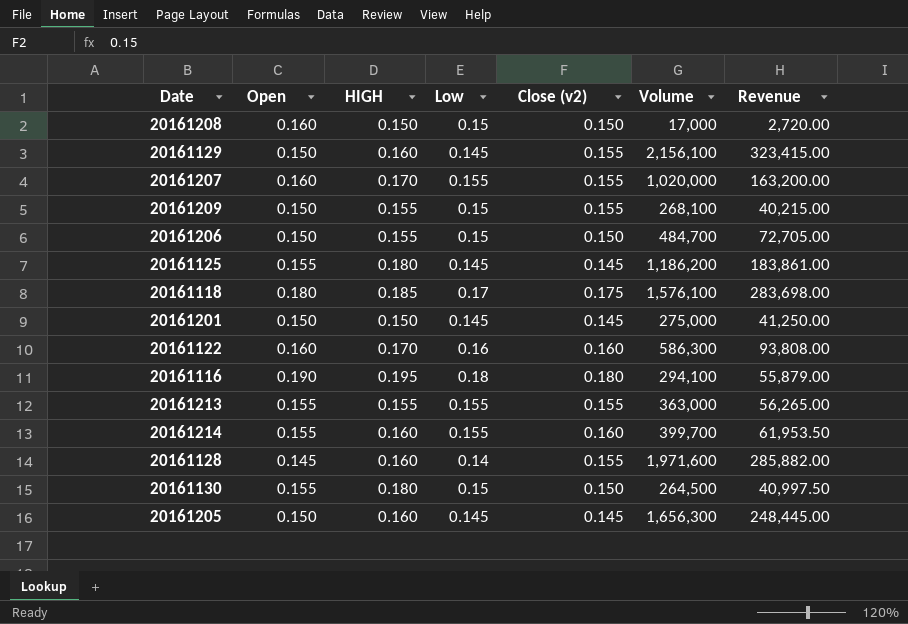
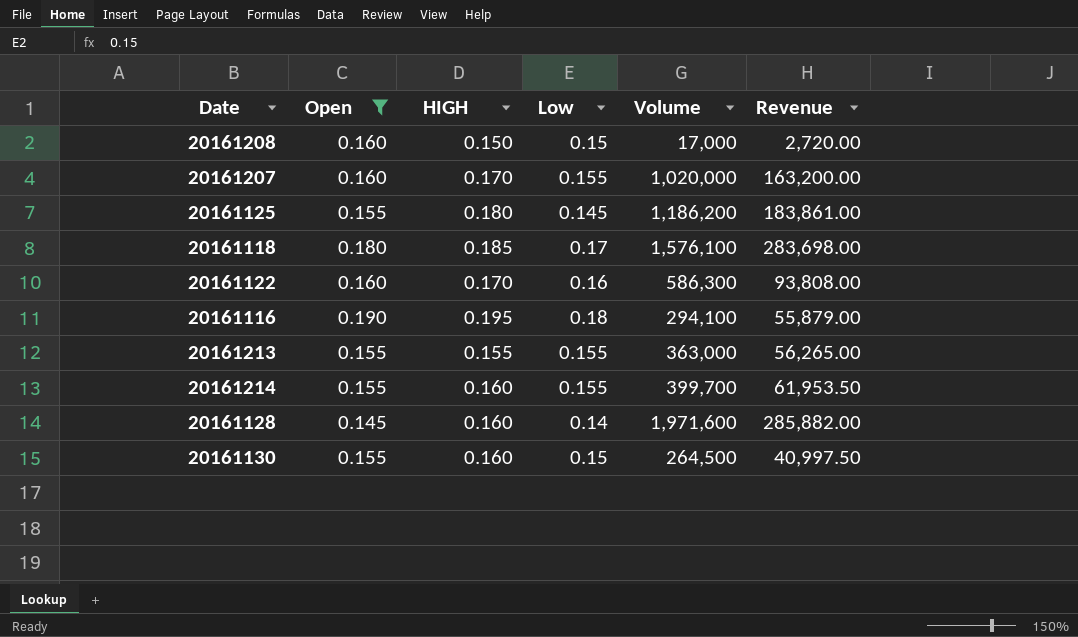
filter: none -> Open != 0.150
column Close (v2) | position: 5 -> none
20161130 | HIGH: 0.180 -> 0.160

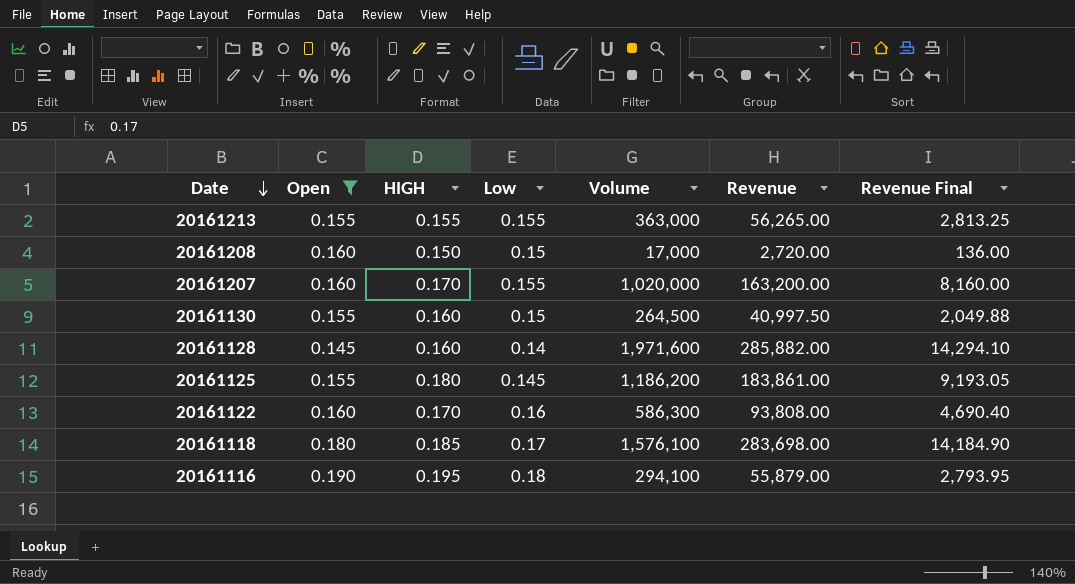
row order: none -> Date descending
column Revenue Final | formula: none -> [Revenue] * 0.05
row 20161214: 0.155 | 0.160 | 0.155 | 399,700 | 61,953.50 -> none

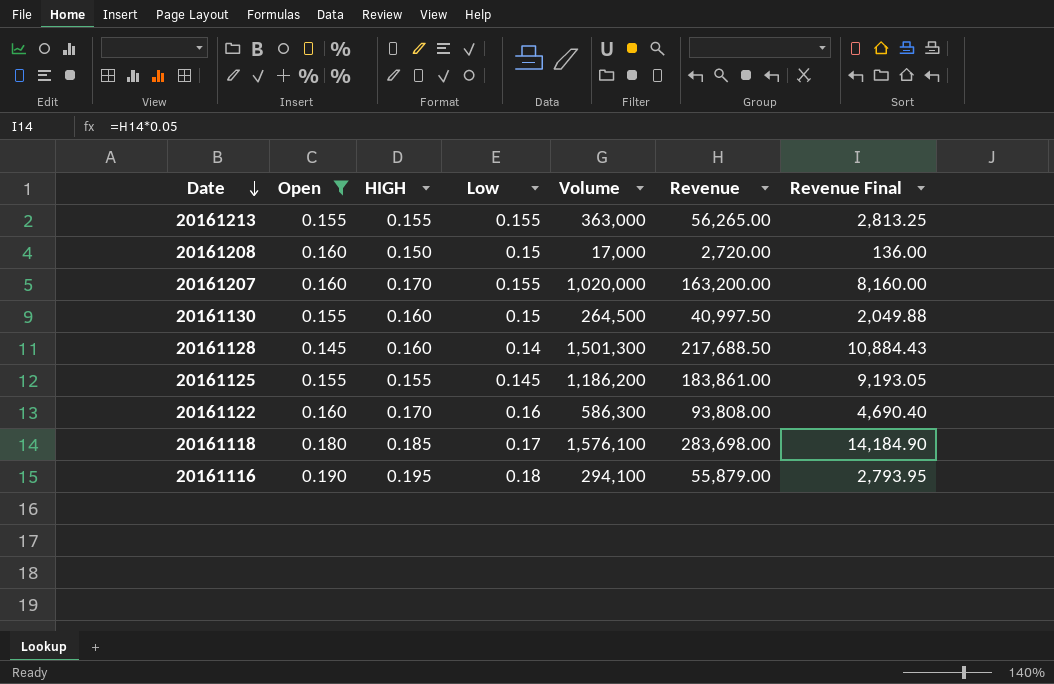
20161128 | Volume: 1,971,600 -> 1,501,300
20161128 | Revenue: 285,882.00 -> 217,688.50
20161128 | Revenue Final: 14,294.10 -> 10,884.43
20161125 | HIGH: 0.180 -> 0.155

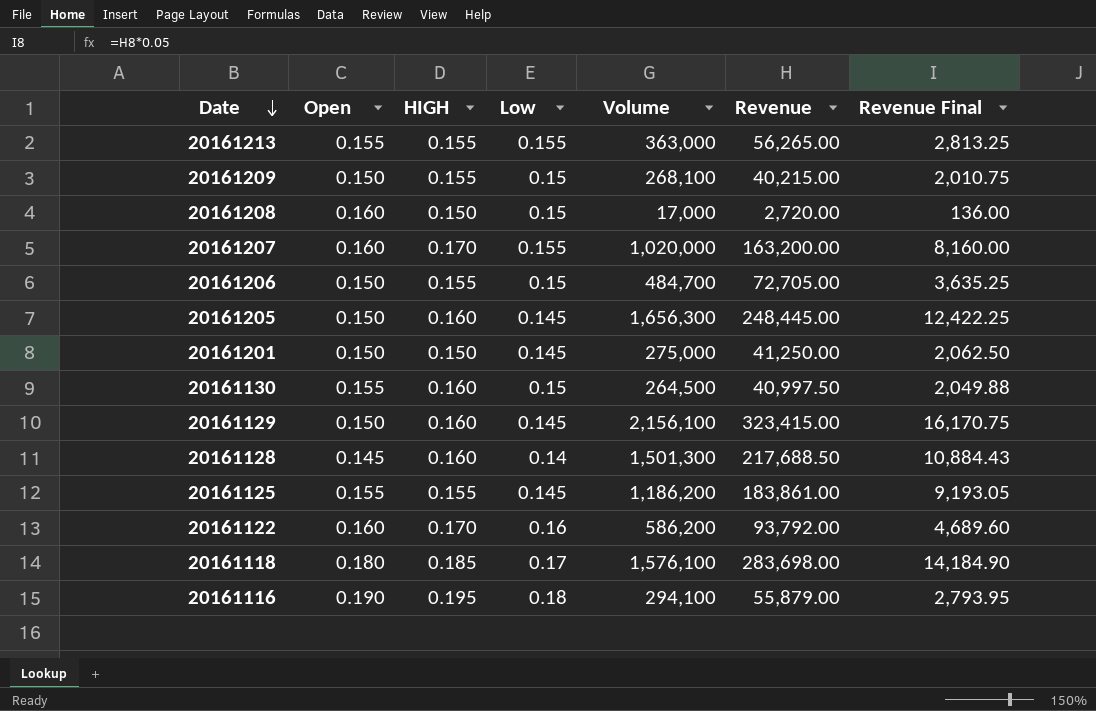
filter: Open != 0.150 -> none
20161122 | Volume: 586,300 -> 586,200
20161122 | Revenue: 93,808.00 -> 93,792.00
20161122 | Revenue Final: 4,690.40 -> 4,689.60

